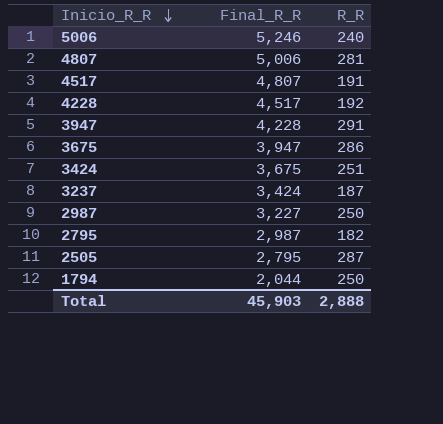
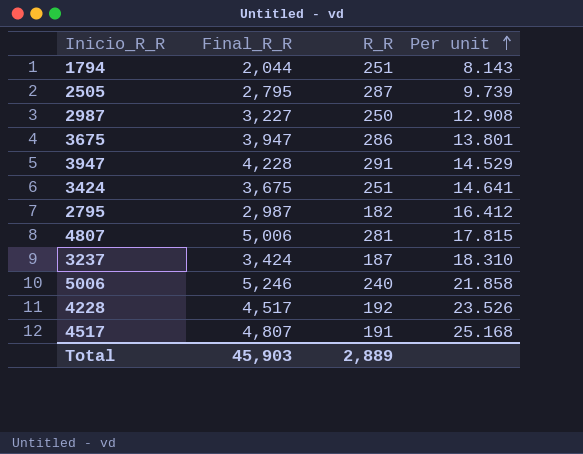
row order: Inicio_R_R descending -> Per unit ascending
column Per unit | formula: none -> [Final_R_R] / [R_R]
1794 | R_R: 250 -> 251
Total | R_R: 2,888 -> 2,889

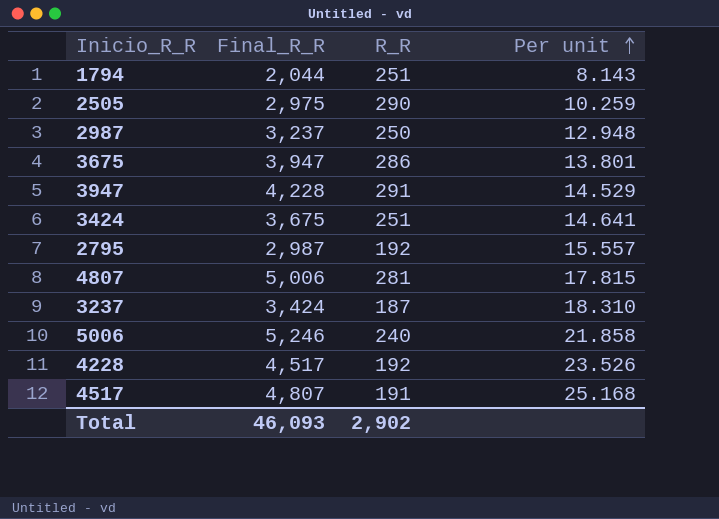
2505 | Final_R_R: 2,795 -> 2,975
2505 | R_R: 287 -> 290
2505 | Per unit: 9.739 -> 10.259
2987 | Final_R_R: 3,227 -> 3,237
2987 | Per unit: 12.908 -> 12.948
2795 | R_R: 182 -> 192
2795 | Per unit: 16.412 -> 15.557
Total | Final_R_R: 45,903 -> 46,093
Total | R_R: 2,889 -> 2,902

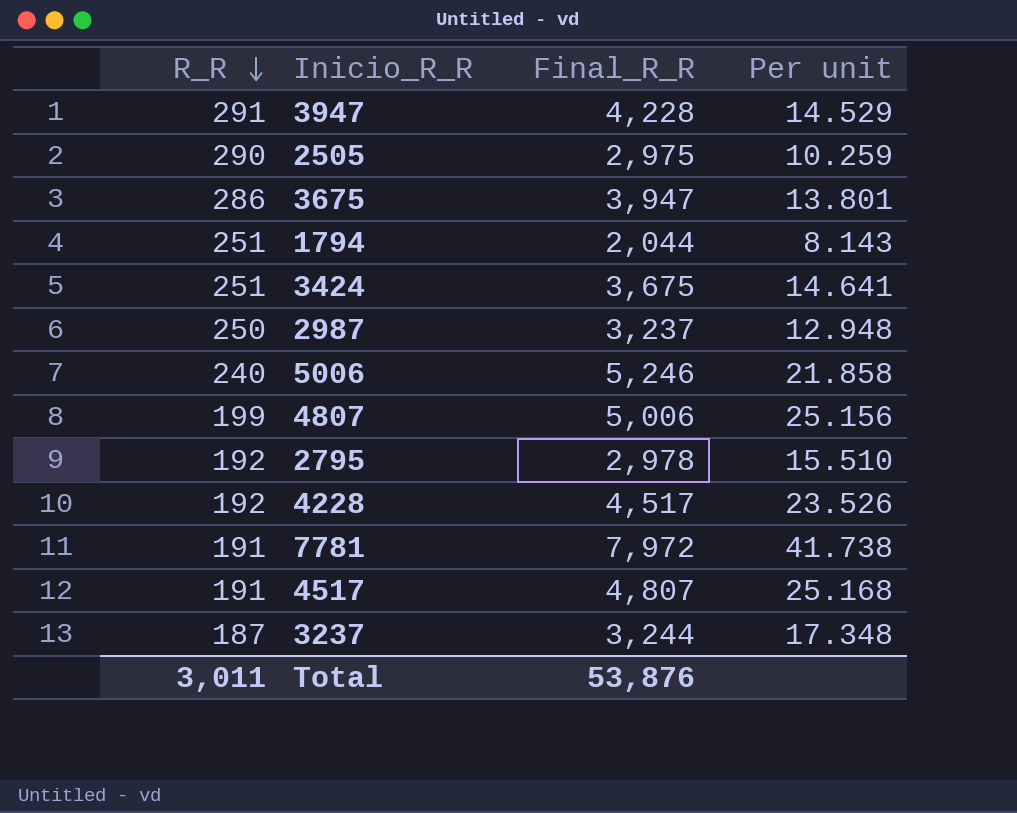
row order: Per unit ascending -> R_R descending
column R_R | position: 3 -> 1
4807 | R_R: 281 -> 199
4807 | Per unit: 17.815 -> 25.156
2795 | Final_R_R: 2,987 -> 2,978
2795 | Per unit: 15.557 -> 15.510
row 7781: none -> 191 | 7,972 | 41.738
3237 | Final_R_R: 3,424 -> 3,244
3237 | Per unit: 18.310 -> 17.348
Total | R_R: 2,902 -> 3,011
Total | Final_R_R: 46,093 -> 53,876

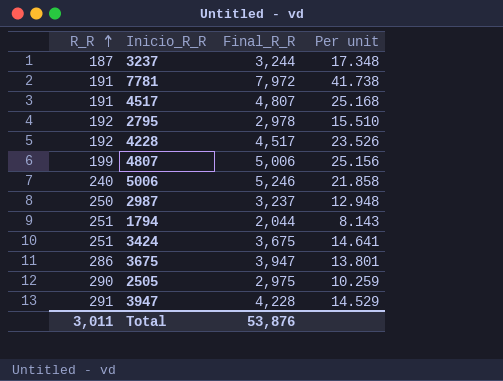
row order: R_R descending -> R_R ascending

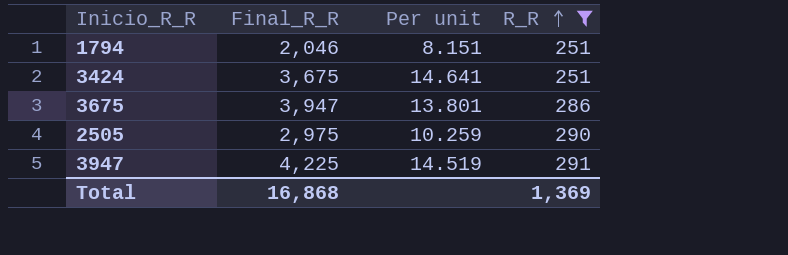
filter: none -> R_R >= 251
column R_R | position: 1 -> 4
1794 | Final_R_R: 2,044 -> 2,046
1794 | Per unit: 8.143 -> 8.151
3947 | Final_R_R: 4,228 -> 4,225
3947 | Per unit: 14.529 -> 14.519
Total | Final_R_R: 53,876 -> 16,868
Total | R_R: 3,011 -> 1,369

